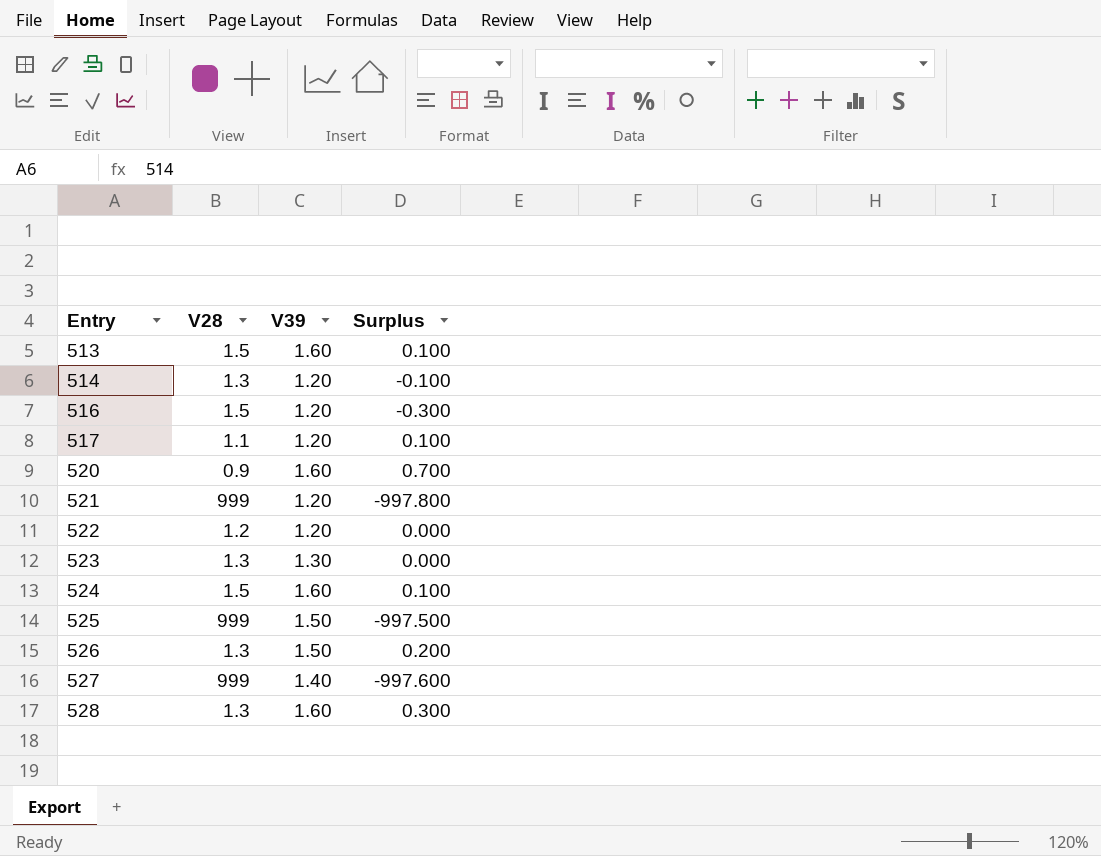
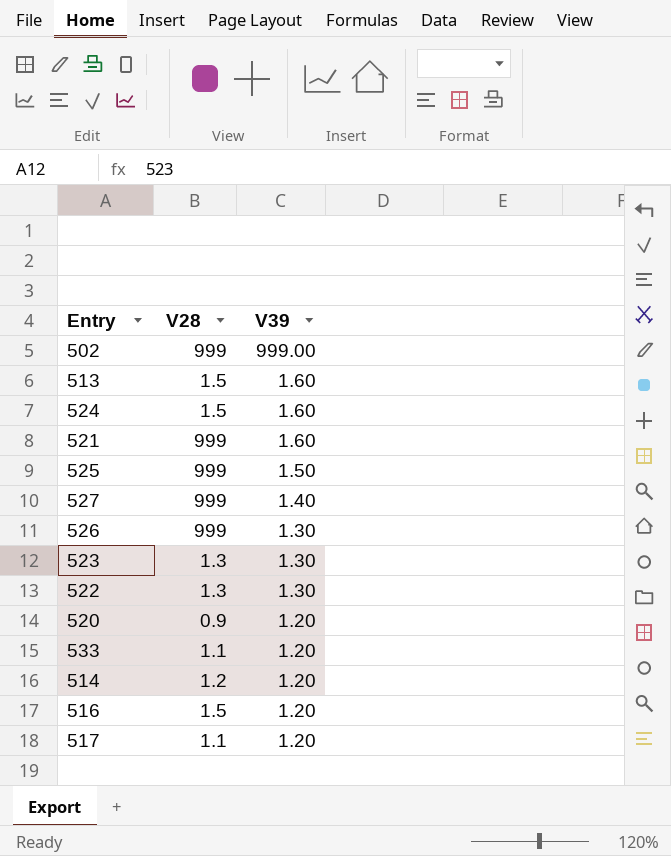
row order: Entry ascending -> V39 descending
column Surplus | formula: [V39] - [V28] -> none
row 528: 1.3 | 1.60 | 0.300 -> none
row 502: none -> 999 | 999.00
521 | V39: 1.20 -> 1.60
526 | V28: 1.3 -> 999
526 | V39: 1.50 -> 1.30
522 | V28: 1.2 -> 1.3
522 | V39: 1.20 -> 1.30
520 | V39: 1.60 -> 1.20
row 533: none -> 1.1 | 1.20
514 | V28: 1.3 -> 1.2

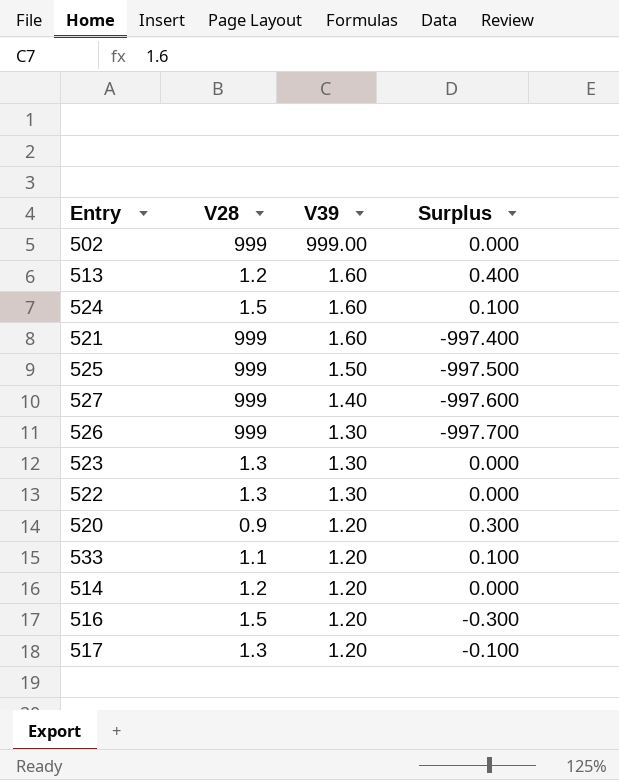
column Surplus | formula: none -> [V39] - [V28]
513 | V28: 1.5 -> 1.2
517 | V28: 1.1 -> 1.3

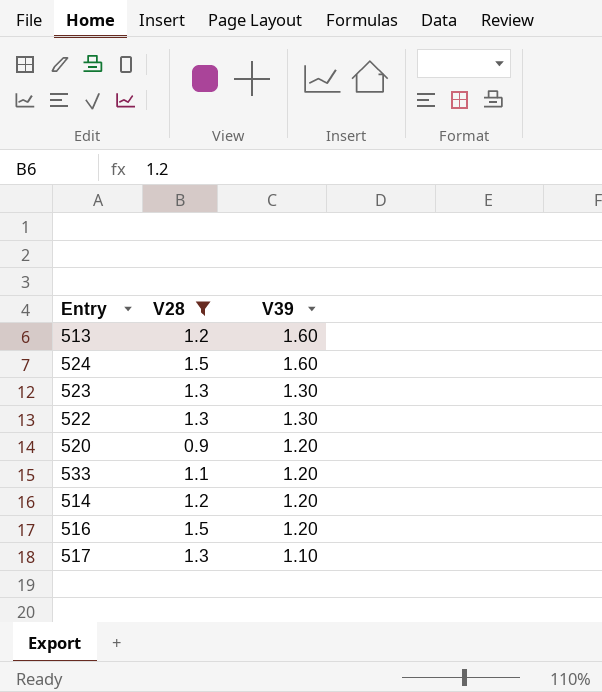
filter: none -> V28 != 999
column Surplus | formula: [V39] - [V28] -> none
517 | V39: 1.20 -> 1.10

